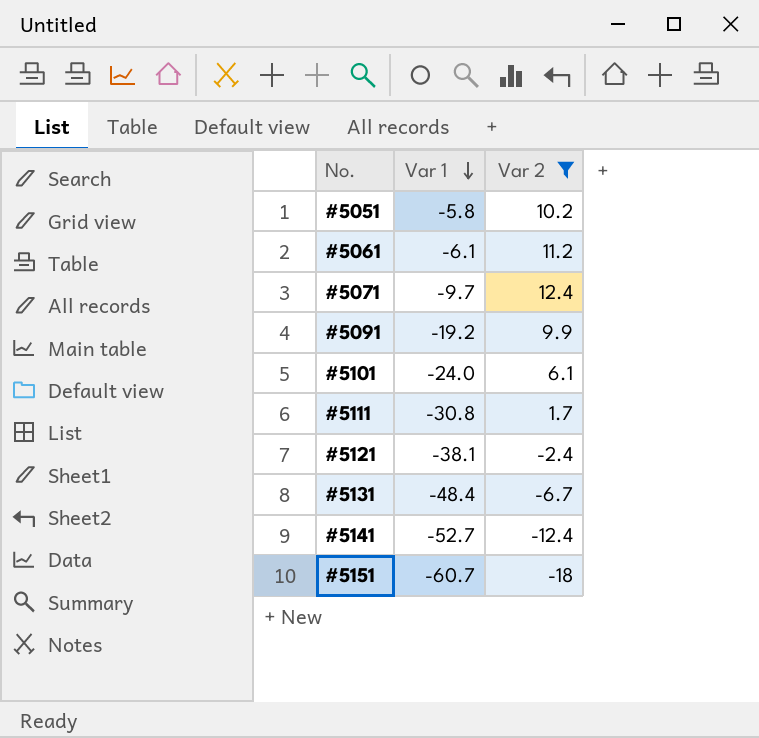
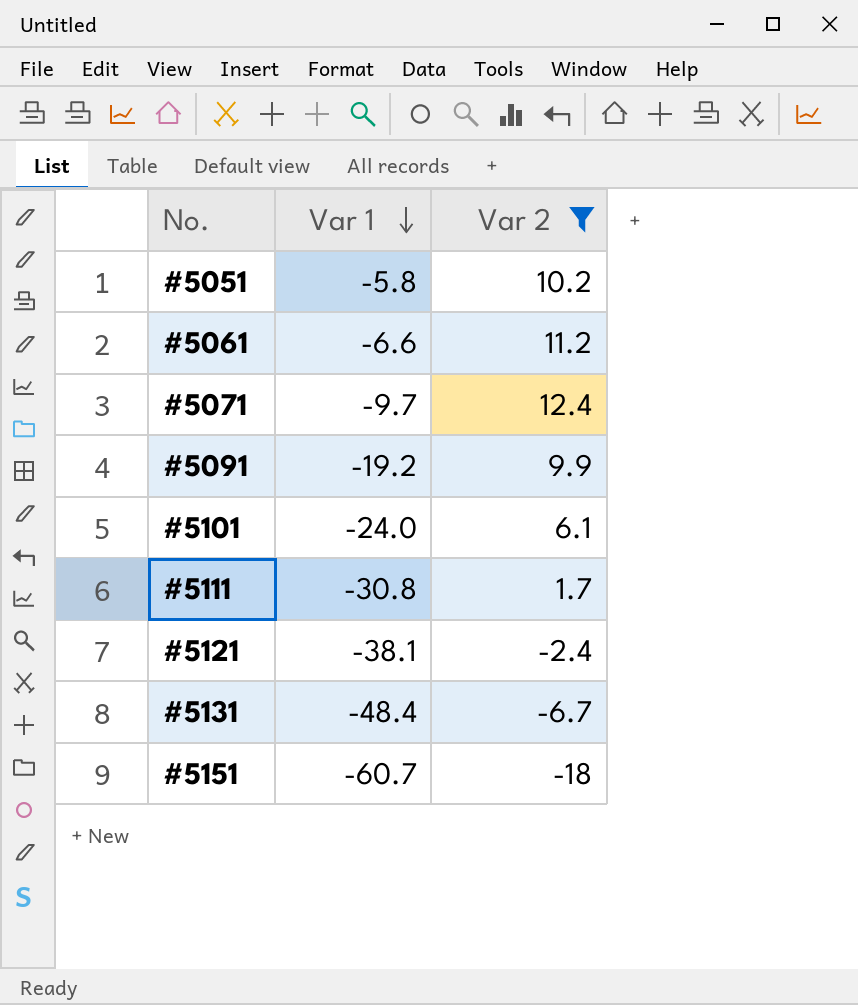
row #5141: -52.7 | -12.4 -> none
#5061 | Var 1: -6.1 -> -6.6

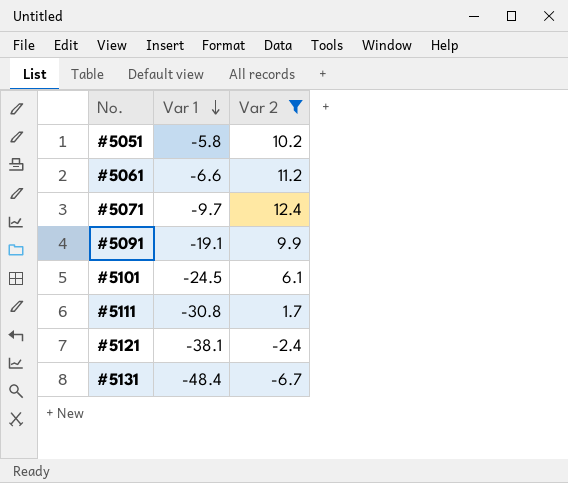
row #5151: -60.7 | -18 -> none
#5091 | Var 1: -19.2 -> -19.1
#5101 | Var 1: -24.0 -> -24.5

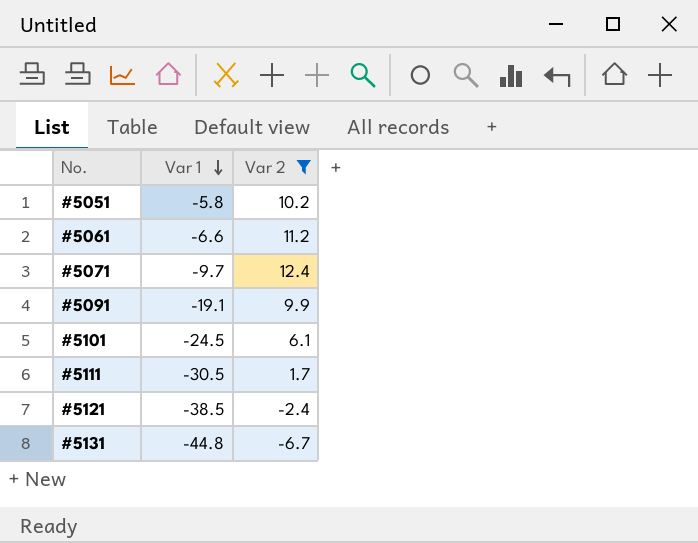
#5111 | Var 1: -30.8 -> -30.5
#5121 | Var 1: -38.1 -> -38.5
#5131 | Var 1: -48.4 -> -44.8

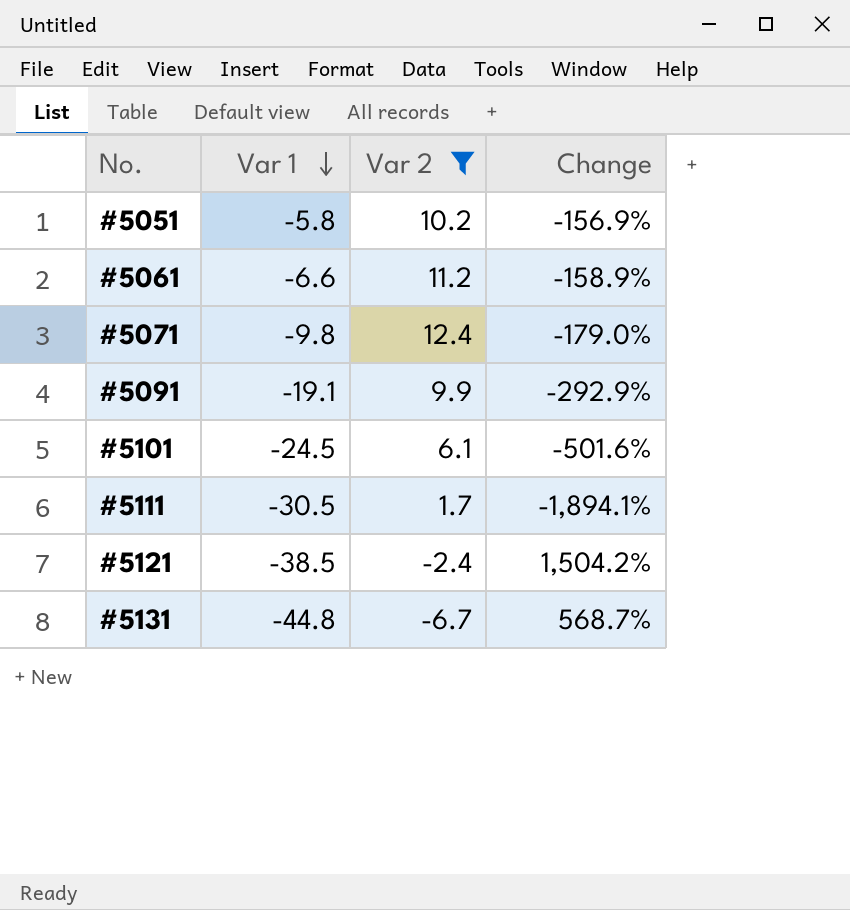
column Change | formula: none -> ([Var 1] - [Var 2]) / [Var 2]
#5071 | Var 1: -9.7 -> -9.8

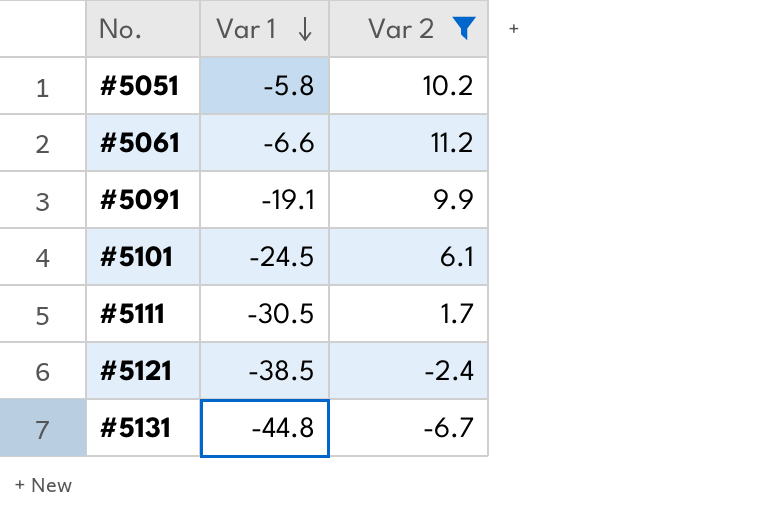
column Change | formula: ([Var 1] - [Var 2]) / [Var 2] -> none
row #5071: -9.8 | 12.4 | -179.0% -> none

